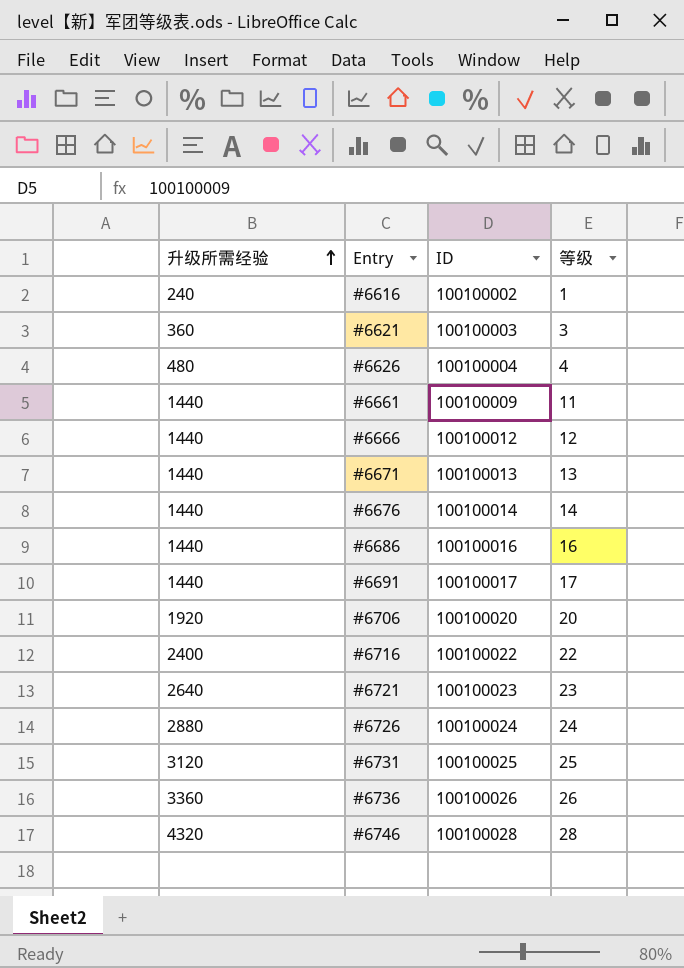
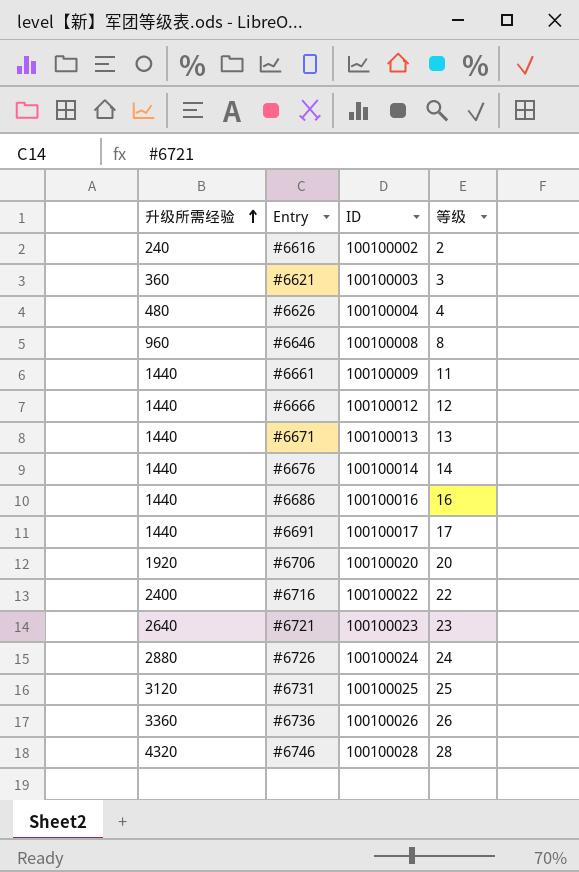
#6616 | 等级: 1 -> 2
row #6646: none -> 960 | 100100008 | 8

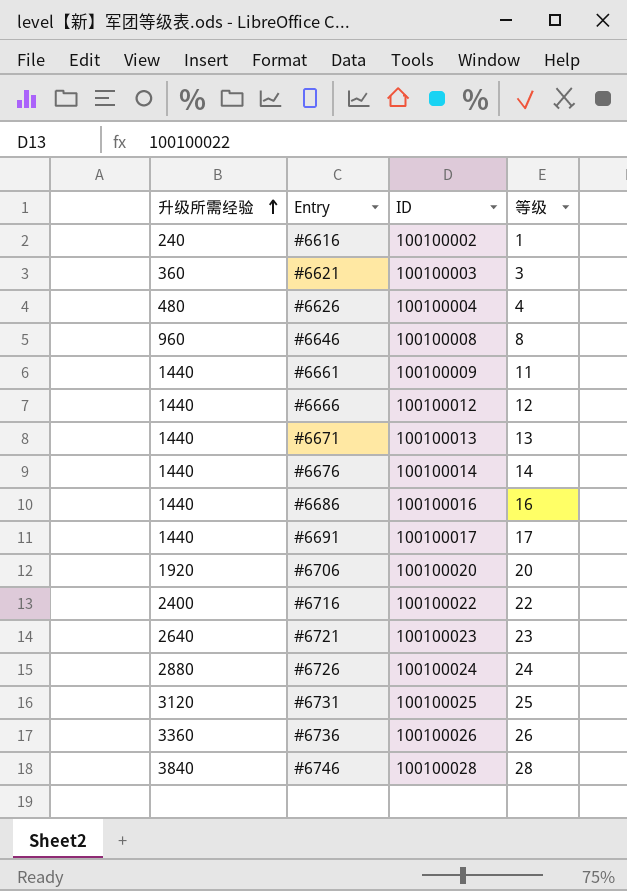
#6616 | 等级: 2 -> 1
#6746 | 升级所需经验: 4320 -> 3840

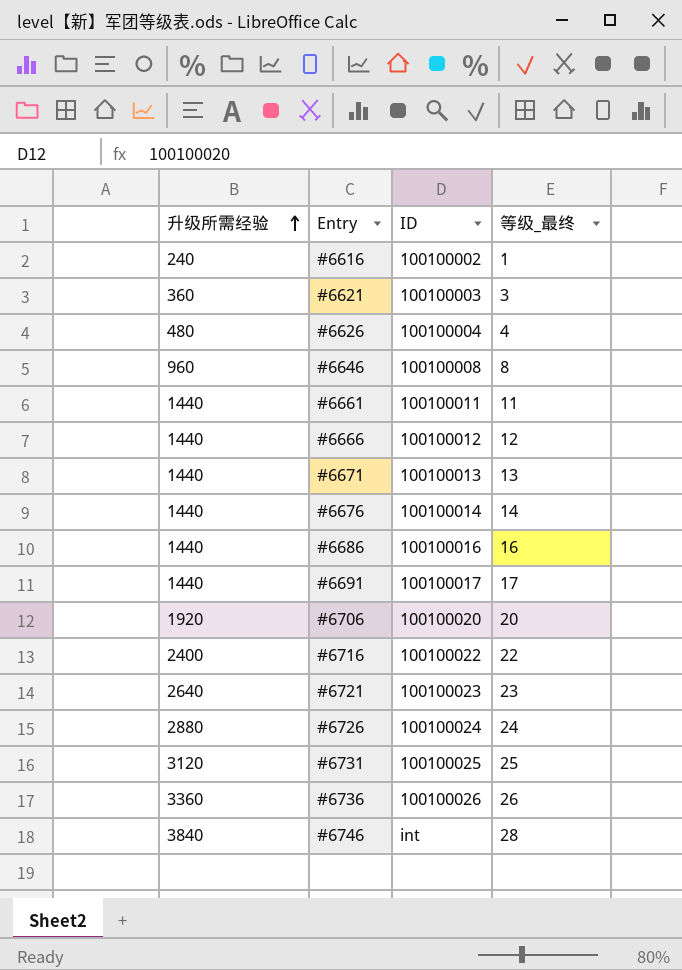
column name: 等级 -> 等级_最终
#6661 | ID: 100100009 -> 100100011
#6746 | ID: 100100028 -> int

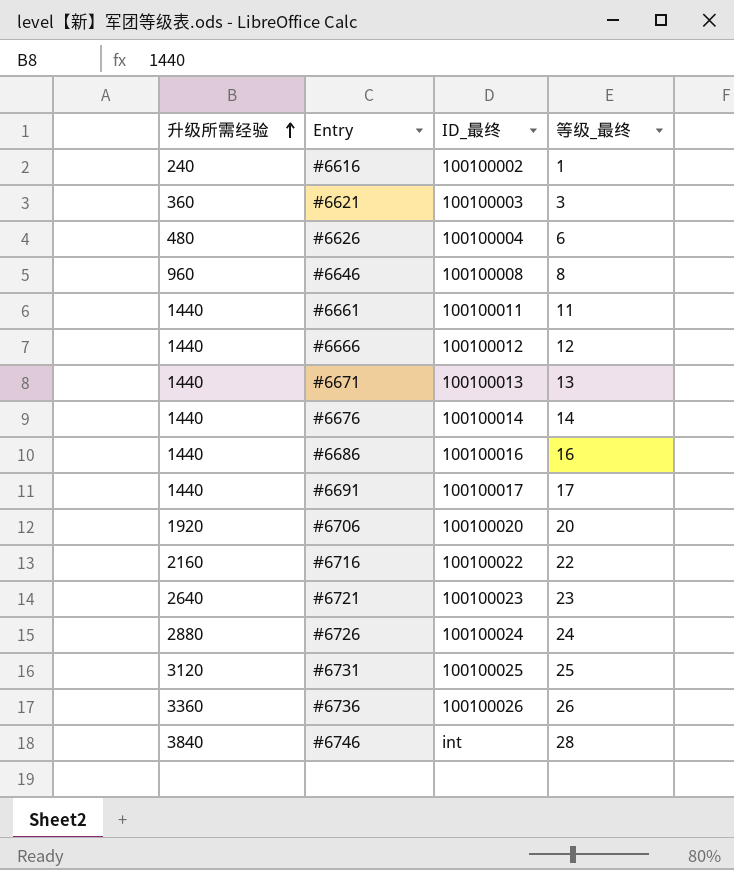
column name: ID -> ID_最终
#6626 | 等级_最终: 4 -> 6
#6716 | 升级所需经验: 2400 -> 2160

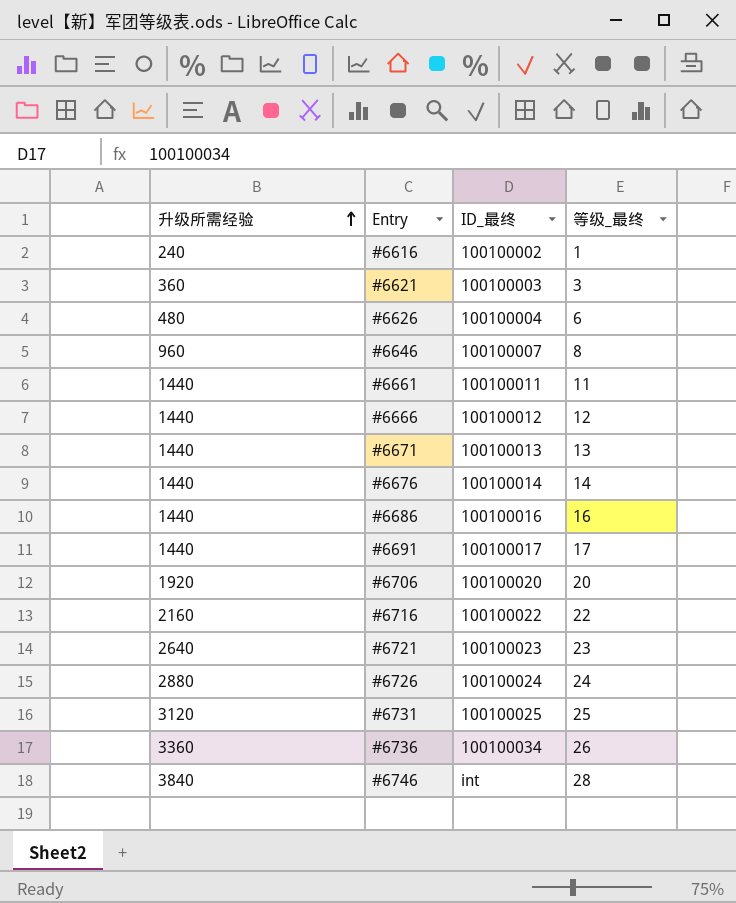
#6646 | ID_最终: 100100008 -> 100100007
#6736 | ID_最终: 100100026 -> 100100034

